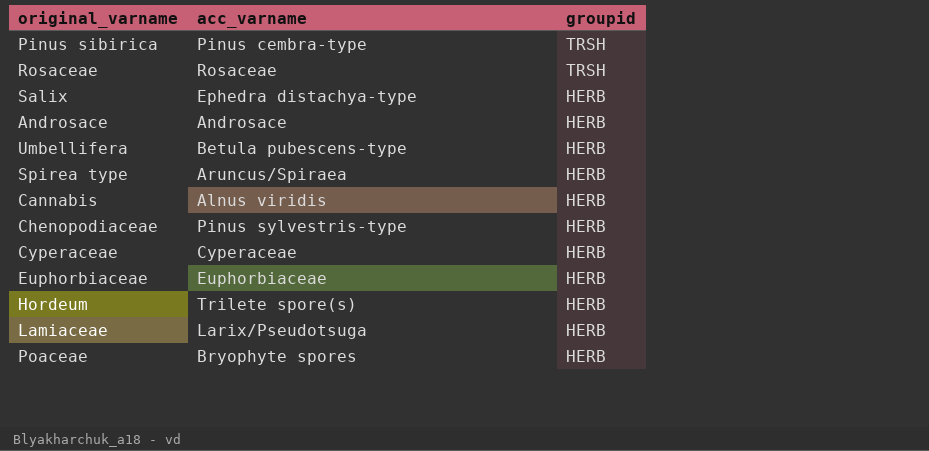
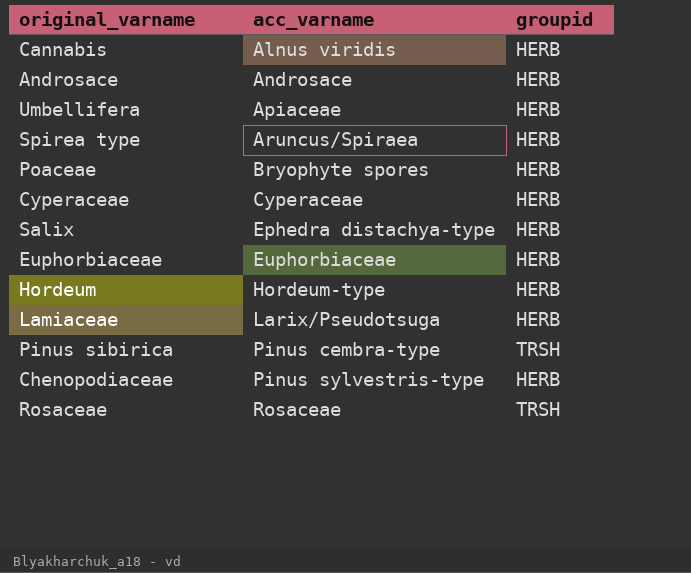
row order: groupid descending -> acc_varname ascending
Umbellifera | acc_varname: Betula pubescens-type -> Apiaceae
Hordeum | acc_varname: Trilete spore(s) -> Hordeum-type

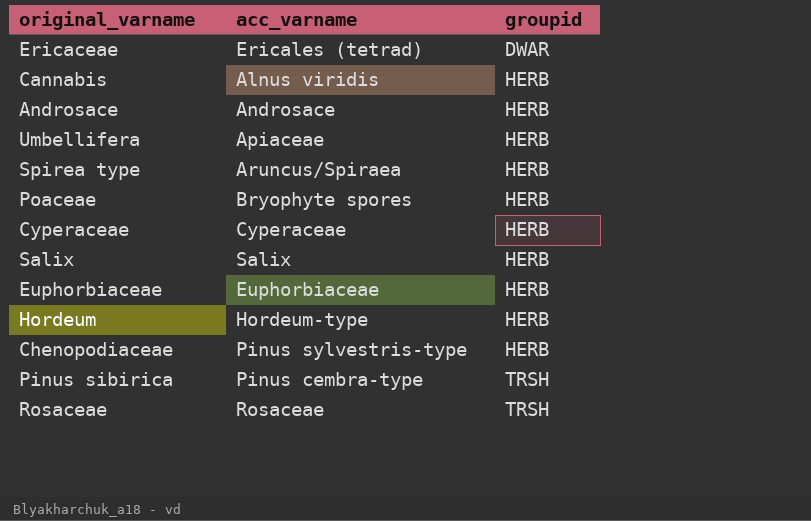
row order: acc_varname ascending -> groupid ascending
row Lamiaceae: Larix/Pseudotsuga | HERB -> none
row Ericaceae: none -> Ericales (tetrad) | DWAR
Salix | acc_varname: Ephedra distachya-type -> Salix

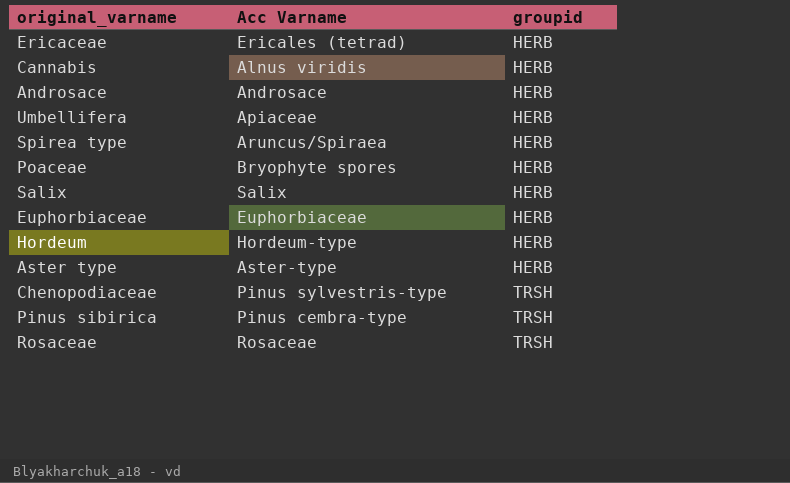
column name: acc_varname -> Acc Varname
row Cyperaceae: Cyperaceae | HERB -> none
Ericaceae | groupid: DWAR -> HERB
row Aster type: none -> Aster-type | HERB
Chenopodiaceae | groupid: HERB -> TRSH

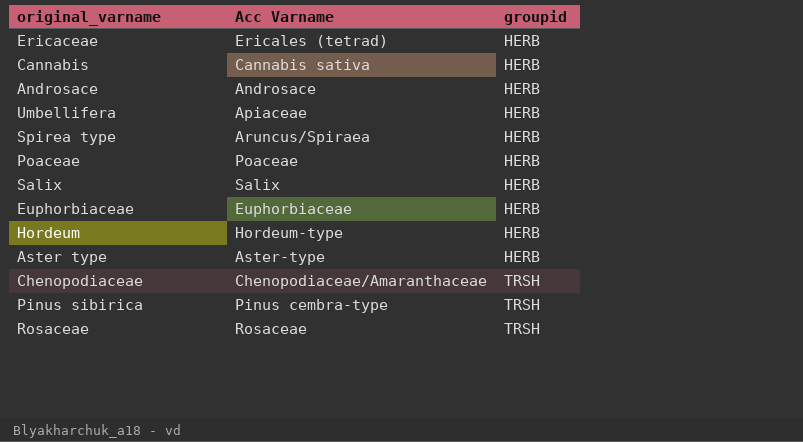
Cannabis | Acc Varname: Alnus viridis -> Cannabis sativa
Poaceae | Acc Varname: Bryophyte spores -> Poaceae
Chenopodiaceae | Acc Varname: Pinus sylvestris-type -> Chenopodiaceae/Amaranthaceae

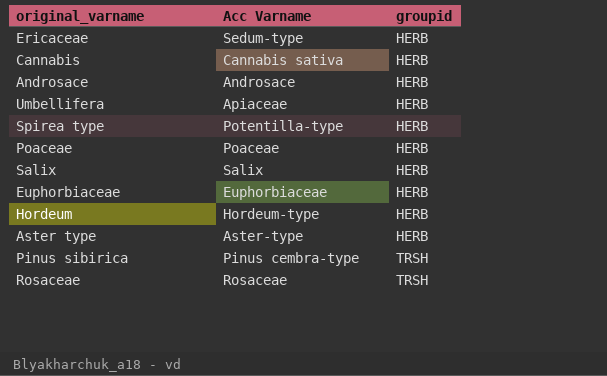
row Chenopodiaceae: Chenopodiaceae/Amaranthaceae | TRSH -> none
Ericaceae | Acc Varname: Ericales (tetrad) -> Sedum-type
Spirea type | Acc Varname: Aruncus/Spiraea -> Potentilla-type

